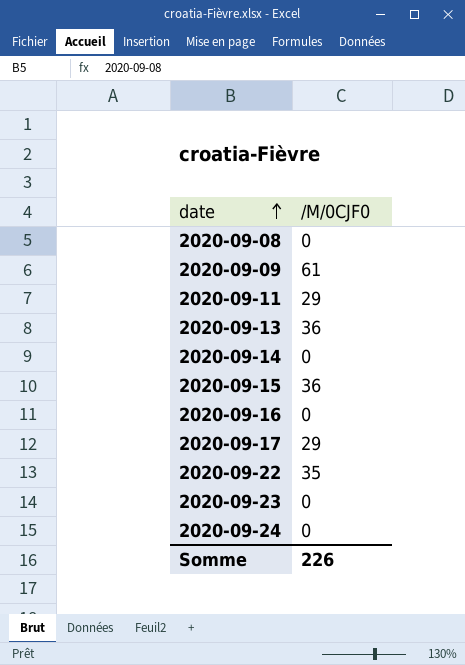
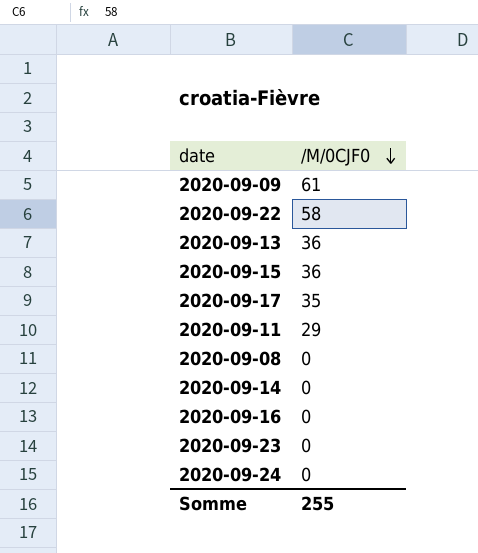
row order: date ascending -> /M/0CJF0 descending
2020-09-22 | /M/0CJF0: 35 -> 58
2020-09-17 | /M/0CJF0: 29 -> 35
Somme | /M/0CJF0: 226 -> 255

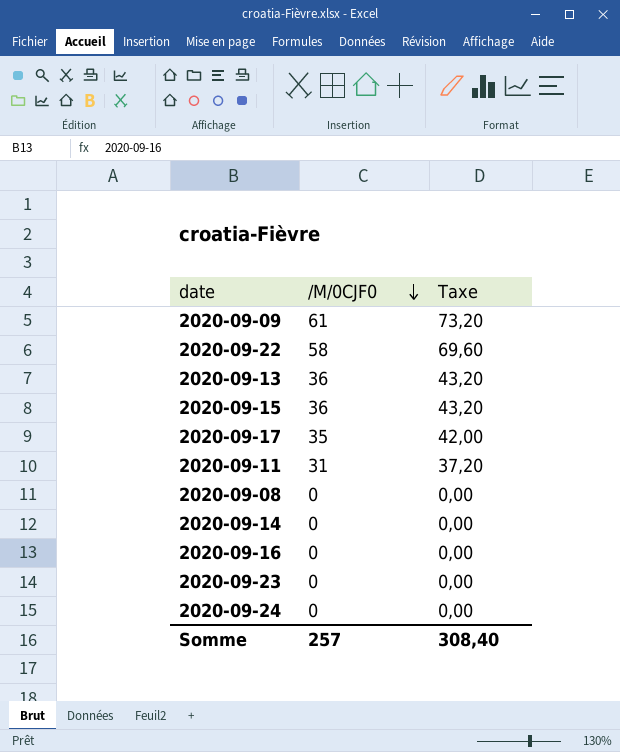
column Taxe | formula: none -> [/M/0CJF0] * 1,2
2020-09-11 | /M/0CJF0: 29 -> 31
Somme | /M/0CJF0: 255 -> 257

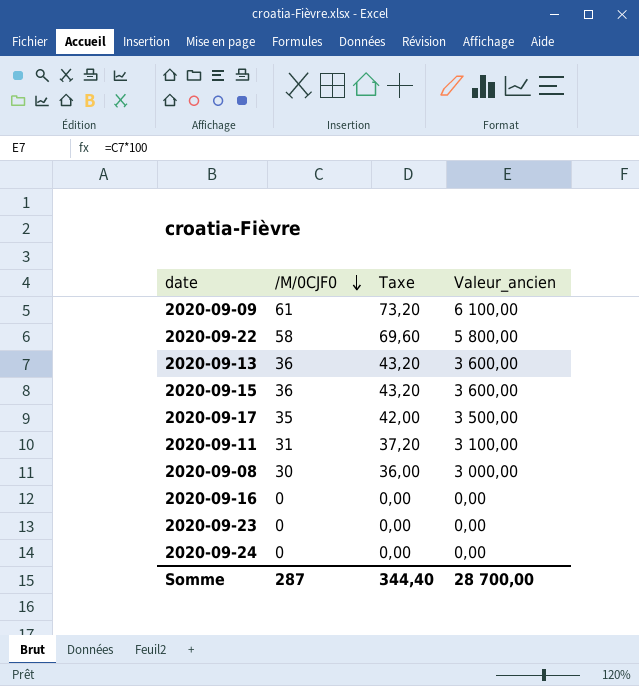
column Valeur_ancien | formula: none -> [/M/0CJF0] * 100
row 2020-09-14: 0 | 0,00 -> none
2020-09-08 | /M/0CJF0: 0 -> 30
2020-09-08 | Taxe: 0,00 -> 36,00
Somme | /M/0CJF0: 257 -> 287
Somme | Taxe: 308,40 -> 344,40

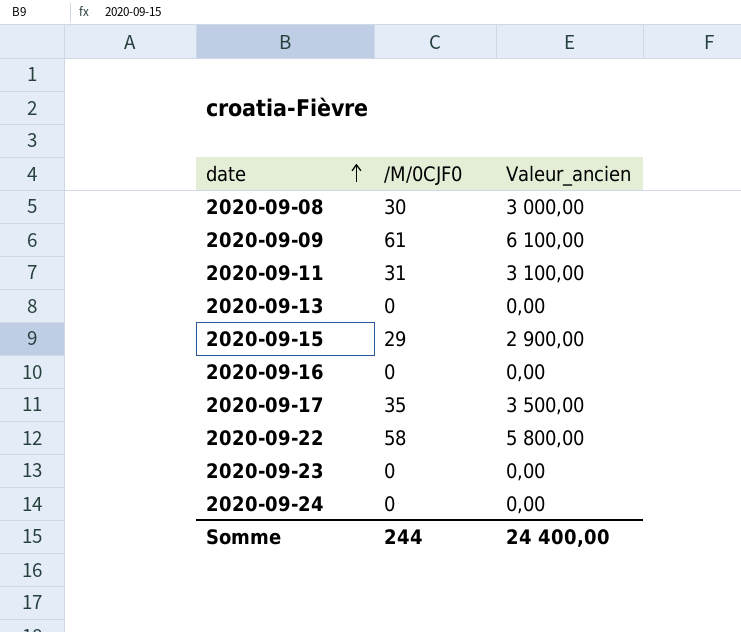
row order: /M/0CJF0 descending -> date ascending
column Taxe | formula: [/M/0CJF0] * 1,2 -> none
2020-09-13 | /M/0CJF0: 36 -> 0
2020-09-13 | Valeur_ancien: 3 600,00 -> 0,00
2020-09-15 | /M/0CJF0: 36 -> 29
2020-09-15 | Valeur_ancien: 3 600,00 -> 2 900,00
Somme | /M/0CJF0: 287 -> 244
Somme | Valeur_ancien: 28 700,00 -> 24 400,00

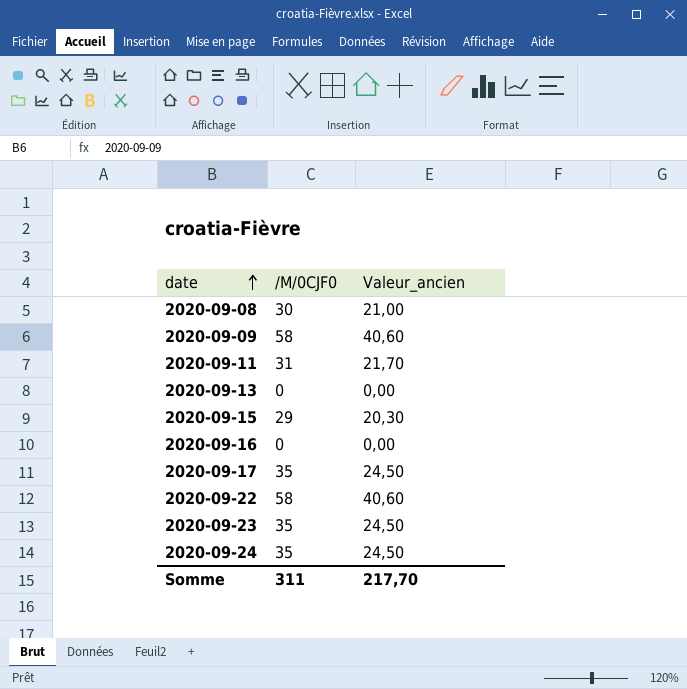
column Valeur_ancien | formula: [/M/0CJF0] * 100 -> [/M/0CJF0] * 0,7
2020-09-09 | /M/0CJF0: 61 -> 58
2020-09-23 | /M/0CJF0: 0 -> 35
2020-09-24 | /M/0CJF0: 0 -> 35
Somme | /M/0CJF0: 244 -> 311
Somme | Valeur_ancien: 24 400,00 -> 217,70

